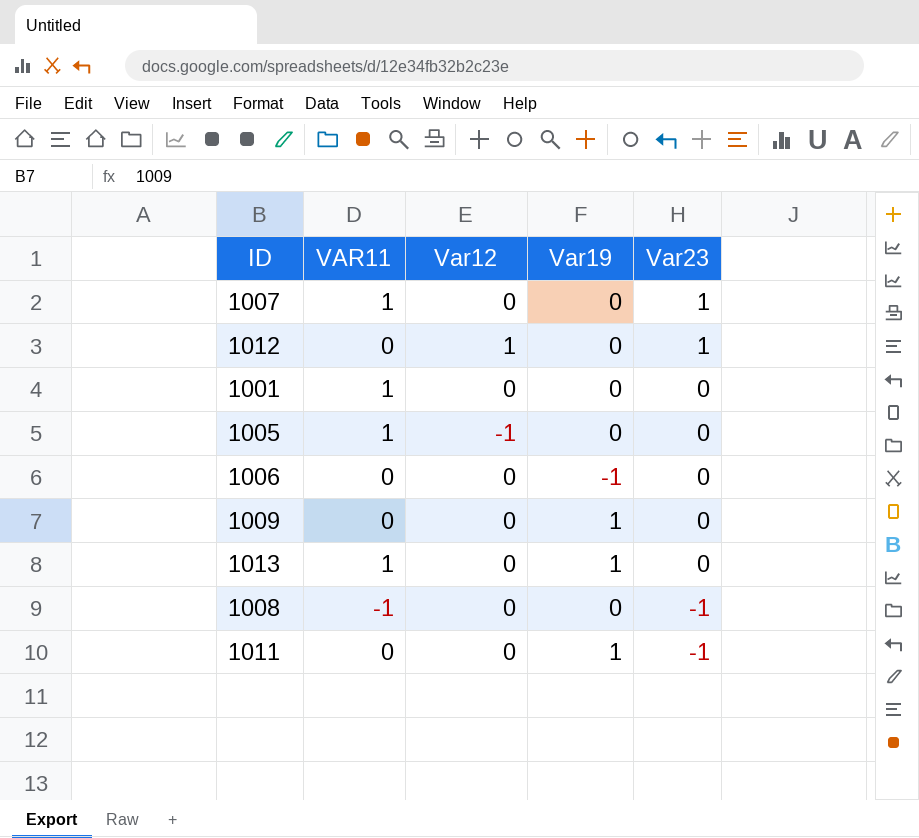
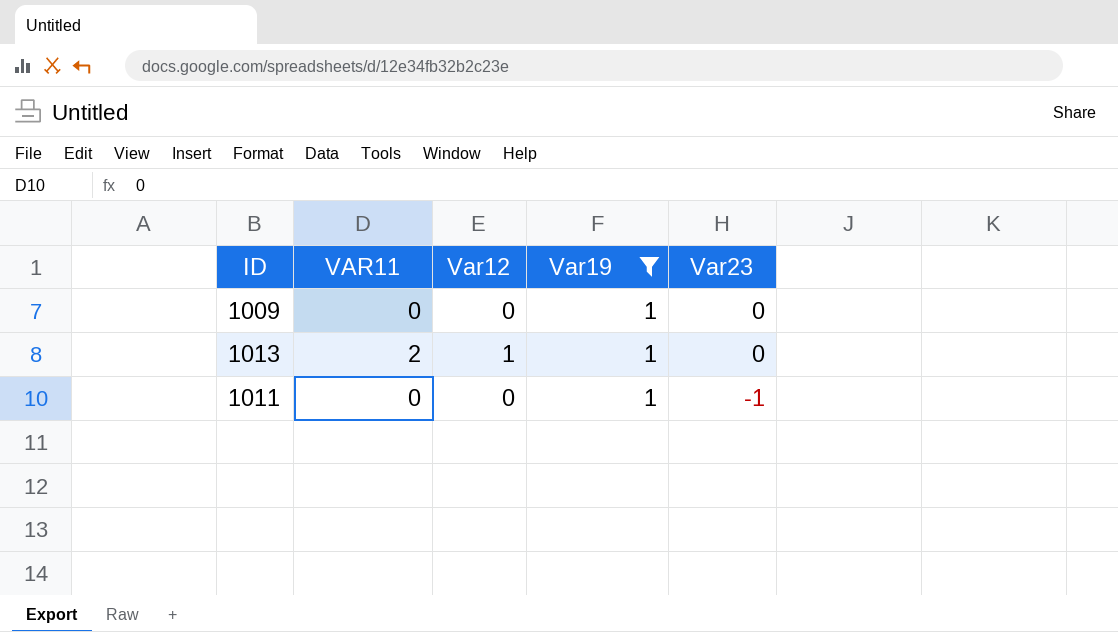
filter: none -> Var19 = 1
1013 | VAR11: 1 -> 2
1013 | Var12: 0 -> 1

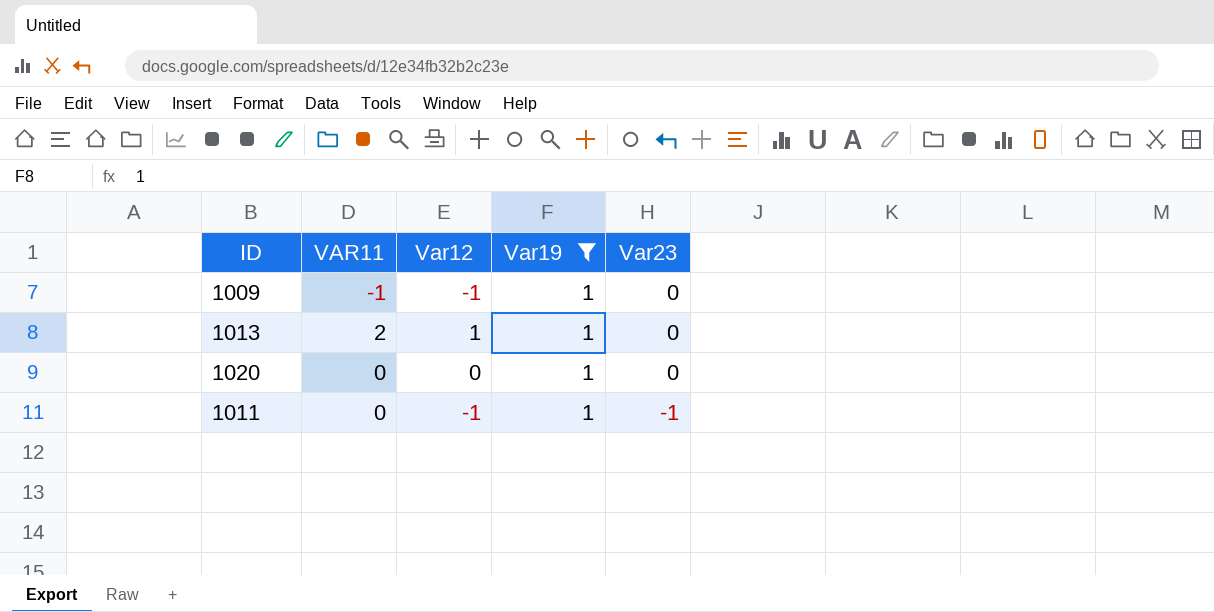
1009 | VAR11: 0 -> -1
1009 | Var12: 0 -> -1
row 1020: none -> 0 | 0 | 1 | 0
1011 | Var12: 0 -> -1

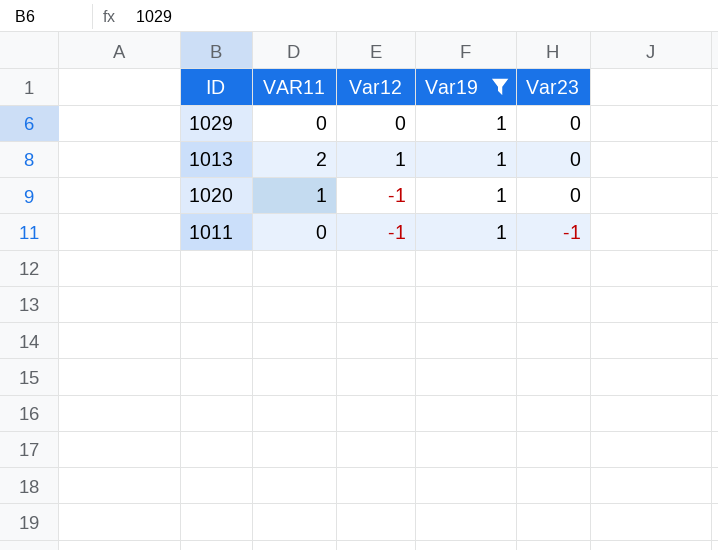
row 1009: -1 | -1 | 1 | 0 -> none
row 1029: none -> 0 | 0 | 1 | 0
1020 | VAR11: 0 -> 1
1020 | Var12: 0 -> -1

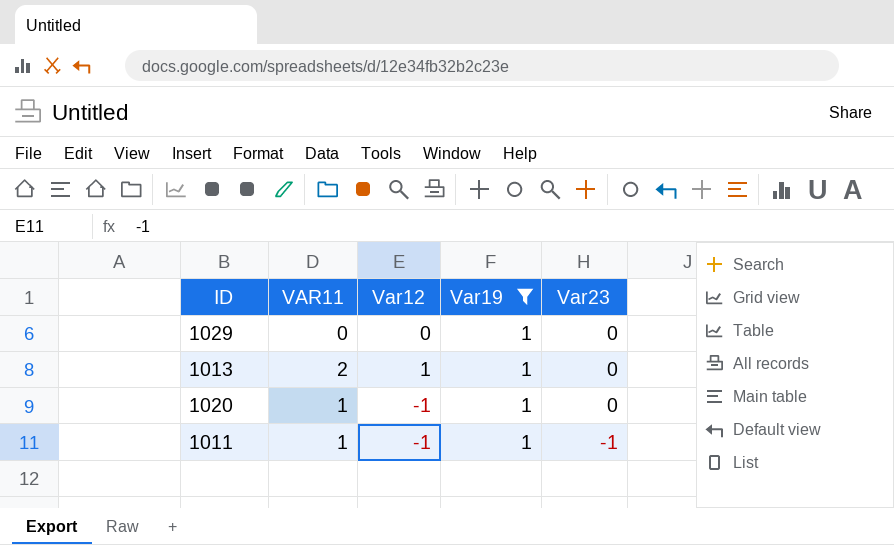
1011 | VAR11: 0 -> 1

